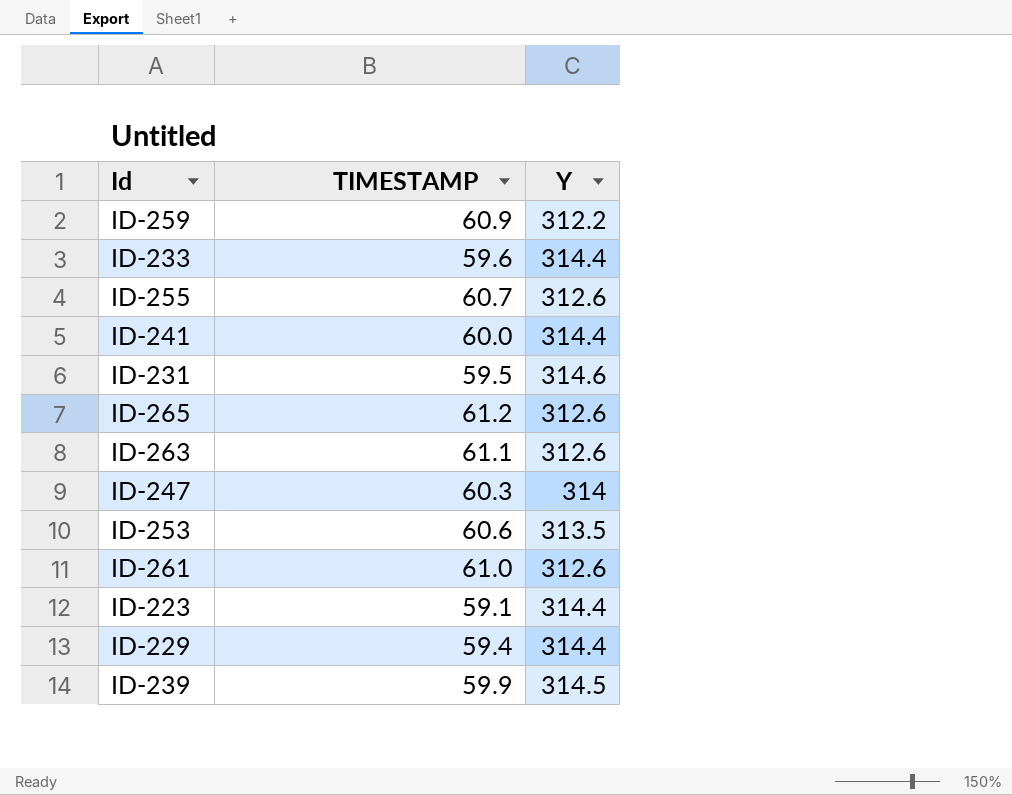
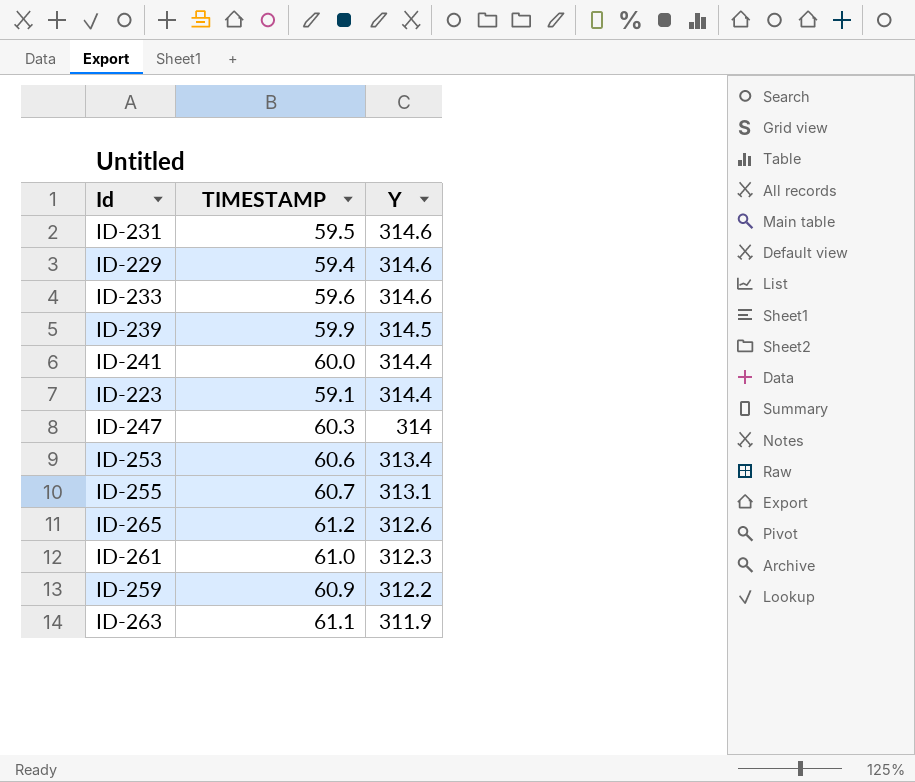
row order: none -> Y descending
ID-229 | Y: 314.4 -> 314.6
ID-233 | Y: 314.4 -> 314.6
ID-253 | Y: 313.5 -> 313.4
ID-255 | Y: 312.6 -> 313.1
ID-261 | Y: 312.6 -> 312.3
ID-263 | Y: 312.6 -> 311.9

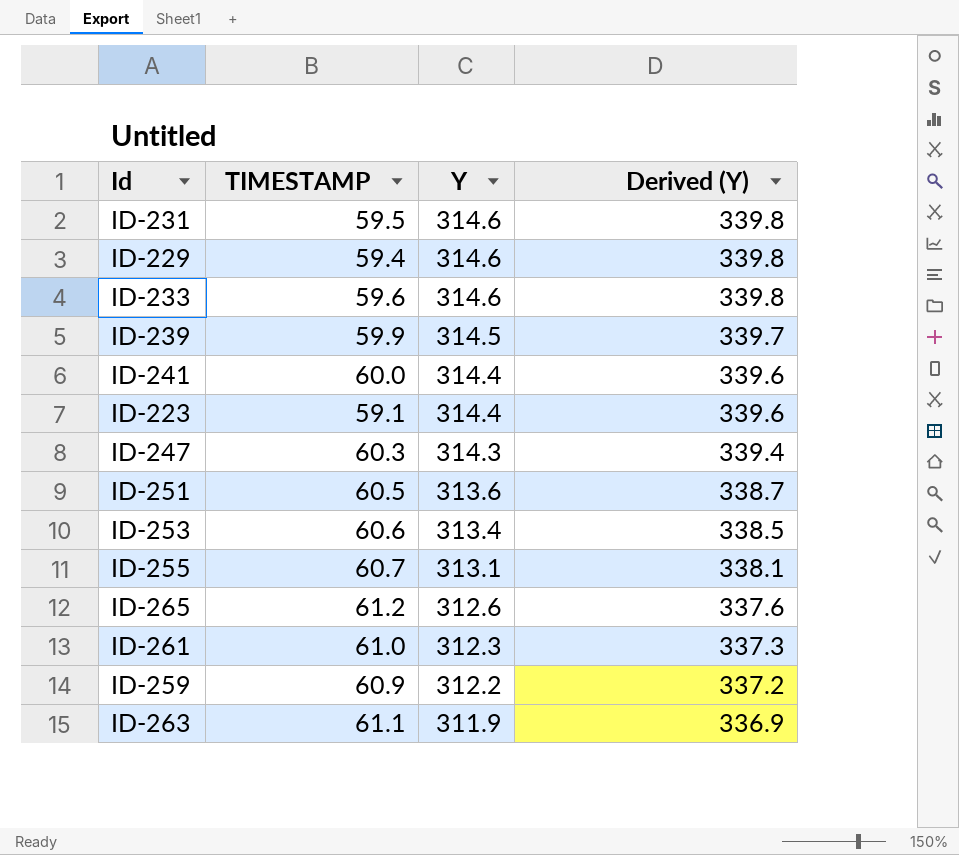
column Derived (Y) | formula: none -> [Y] * 1.08
ID-247 | Y: 314 -> 314.3
row ID-251: none -> 60.5 | 313.6 | 338.7

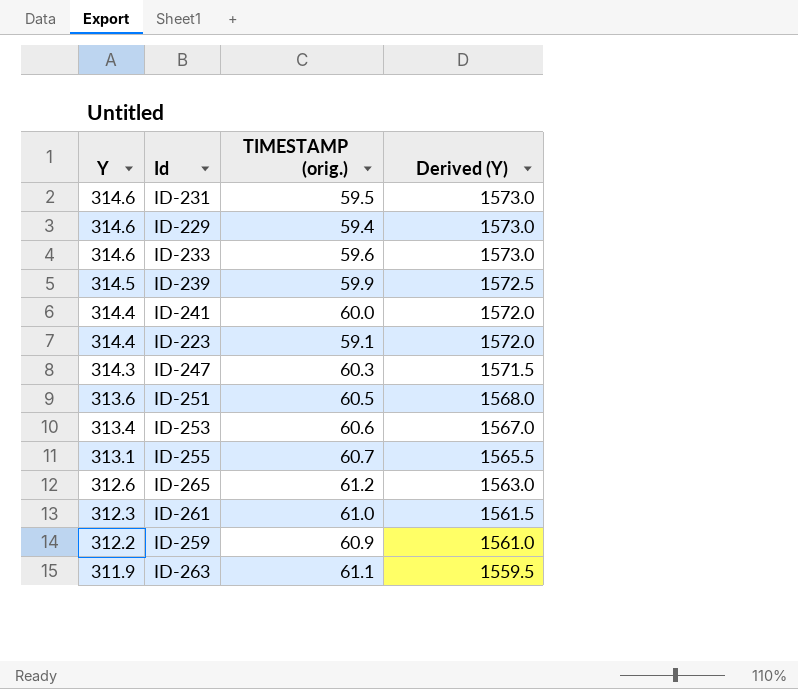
column Y | position: 3 -> 1
column name: TIMESTAMP -> TIMESTAMP (orig.)
column Derived (Y) | formula: [Y] * 1.08 -> [Y] * 5

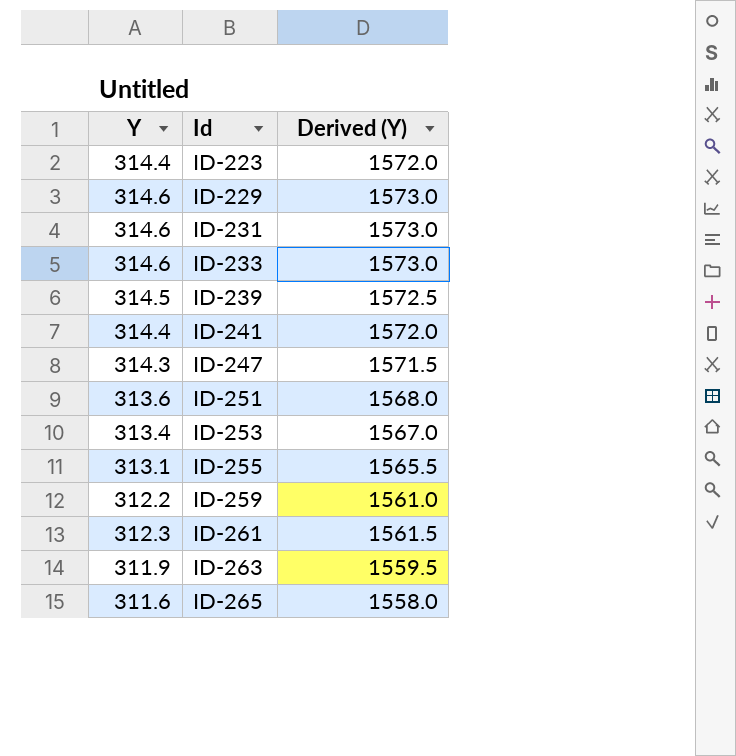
row order: Y descending -> Id ascending
column TIMESTAMP (orig.) | position: 3 -> none
ID-265 | Y: 312.6 -> 311.6
ID-265 | Derived (Y): 1563.0 -> 1558.0

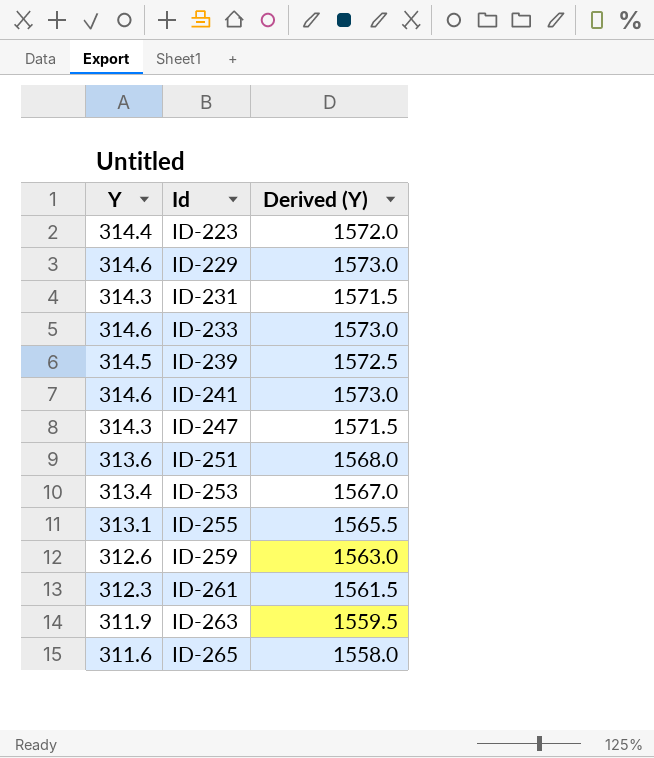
ID-231 | Y: 314.6 -> 314.3
ID-231 | Derived (Y): 1573.0 -> 1571.5
ID-241 | Y: 314.4 -> 314.6
ID-241 | Derived (Y): 1572.0 -> 1573.0
ID-259 | Y: 312.2 -> 312.6
ID-259 | Derived (Y): 1561.0 -> 1563.0

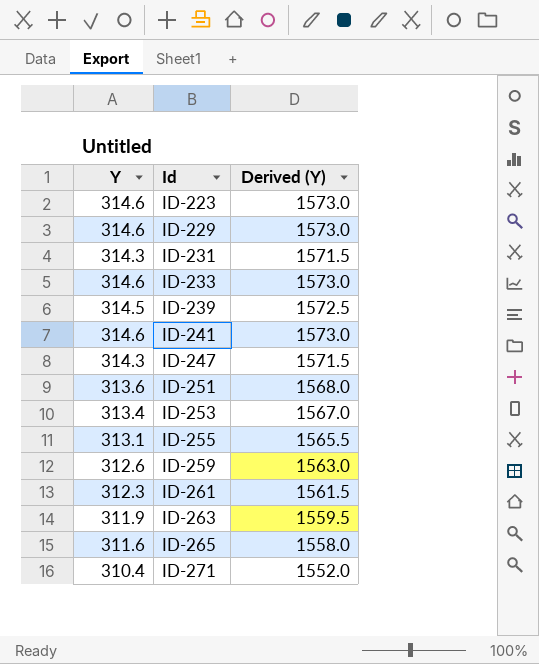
ID-223 | Y: 314.4 -> 314.6
ID-223 | Derived (Y): 1572.0 -> 1573.0
row ID-271: none -> 310.4 | 1552.0

